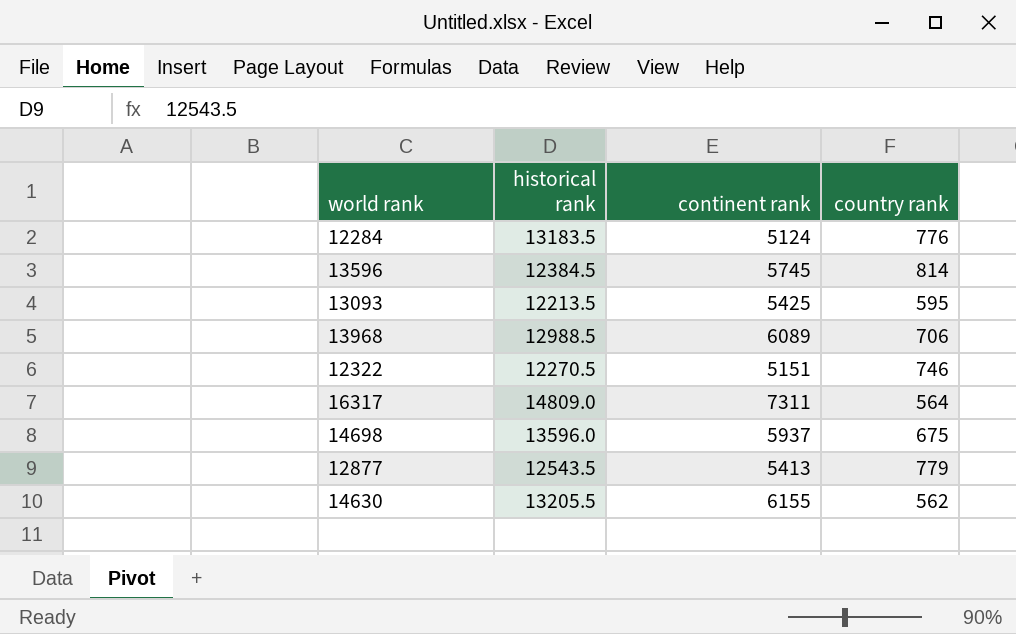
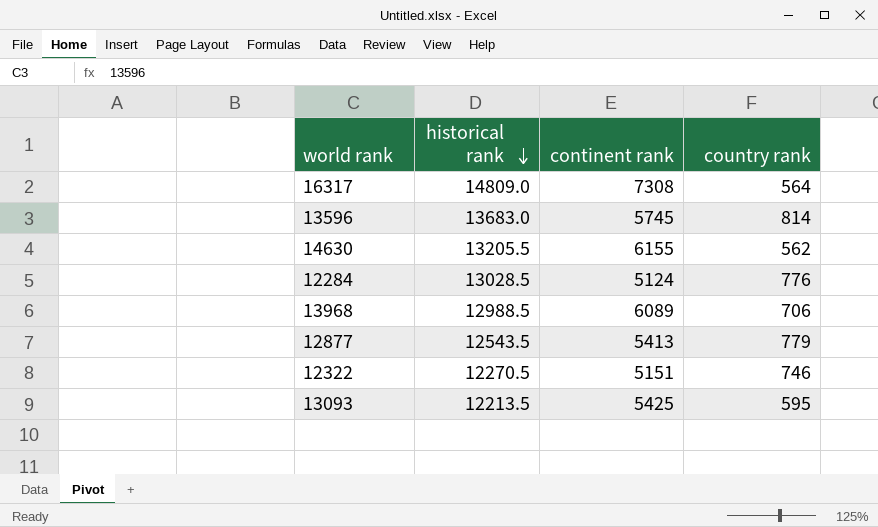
row order: none -> historical rank descending
row 14698: 13596.0 | 5937 | 675 -> none
16317 | continent rank: 7311 -> 7308
13596 | historical rank: 12384.5 -> 13683.0
12284 | historical rank: 13183.5 -> 13028.5

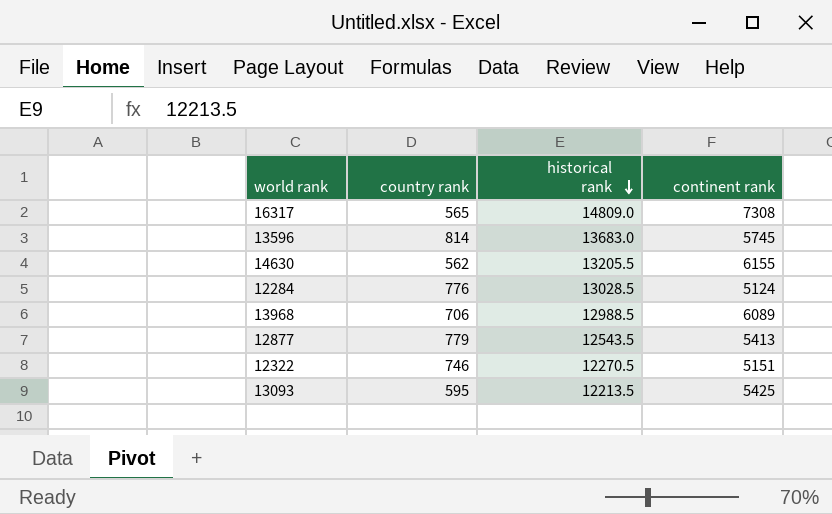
column country rank | position: 4 -> 2
16317 | country rank: 564 -> 565

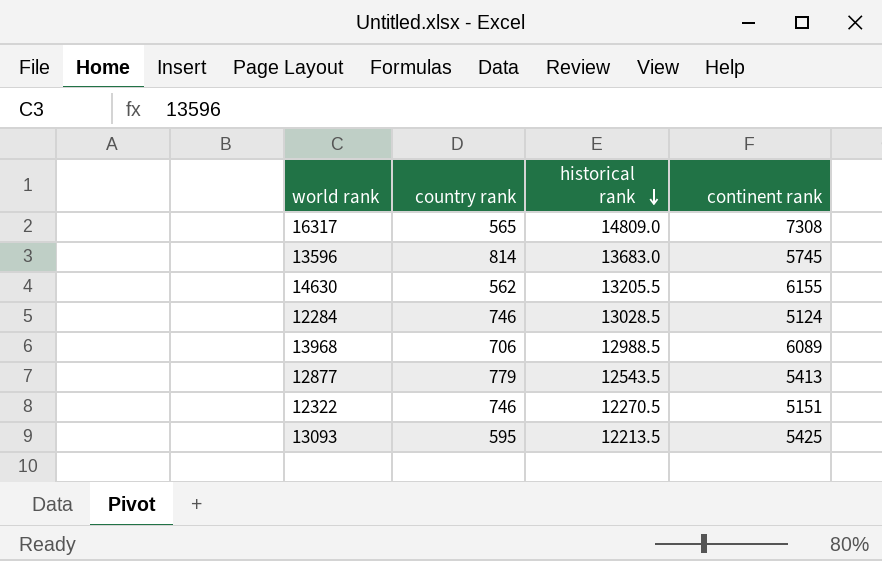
12284 | country rank: 776 -> 746

